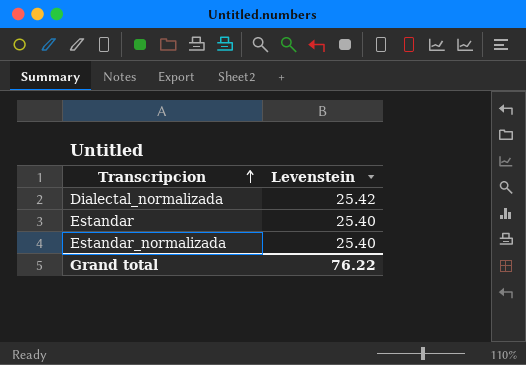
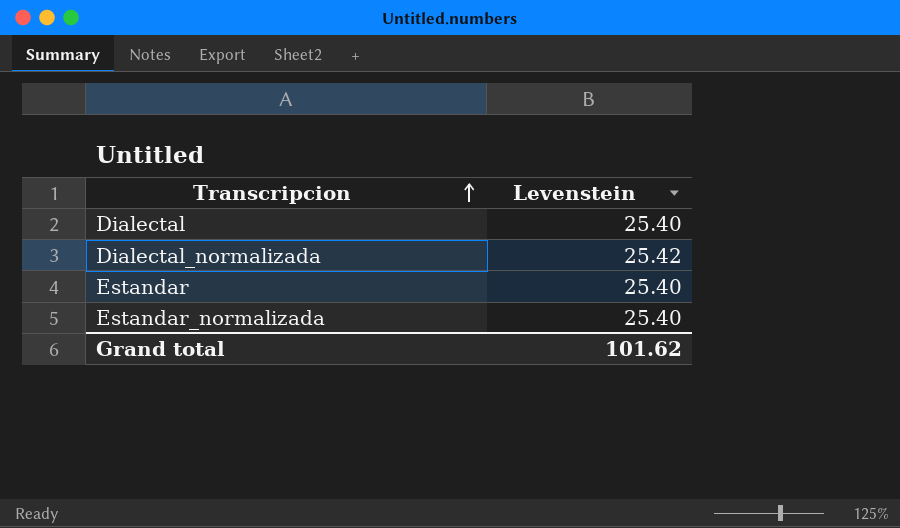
row Dialectal: none -> 25.40
Grand total | Levenstein: 76.22 -> 101.62

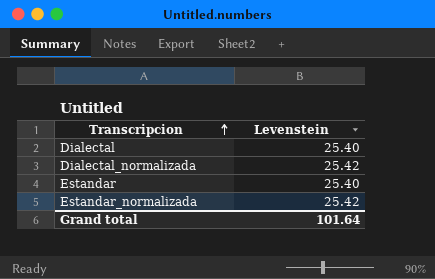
Estandar_normalizada | Levenstein: 25.40 -> 25.42
Grand total | Levenstein: 101.62 -> 101.64

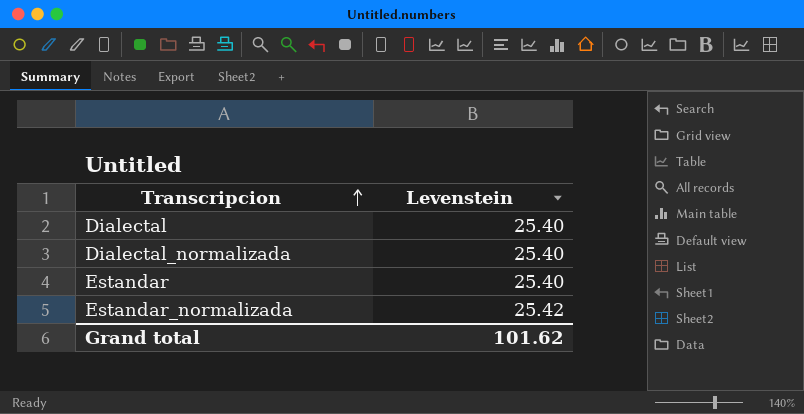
Dialectal_normalizada | Levenstein: 25.42 -> 25.40
Grand total | Levenstein: 101.64 -> 101.62

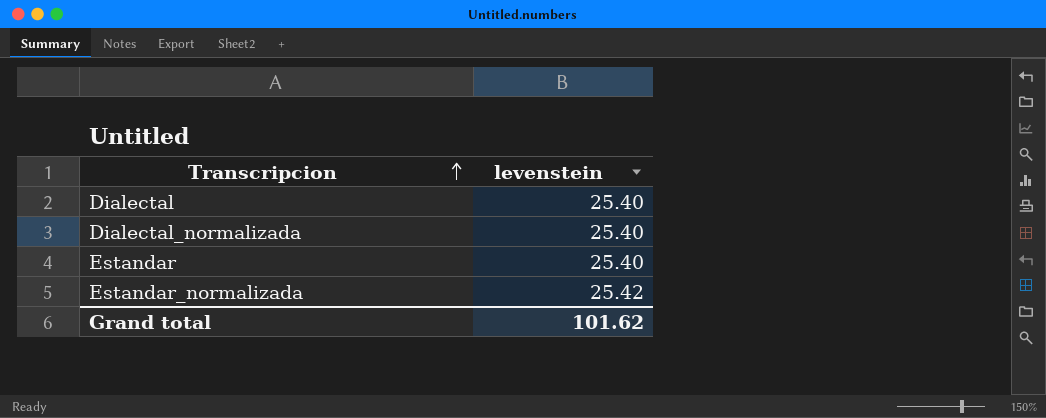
column name: Levenstein -> levenstein

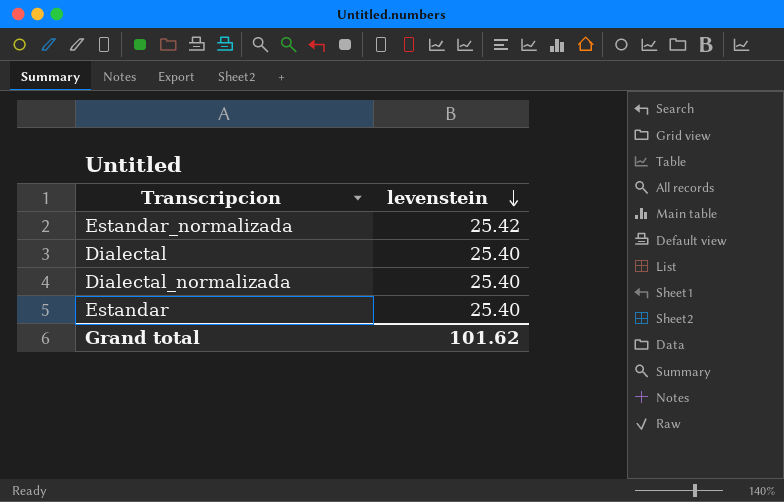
row order: Transcripcion ascending -> levenstein descending

